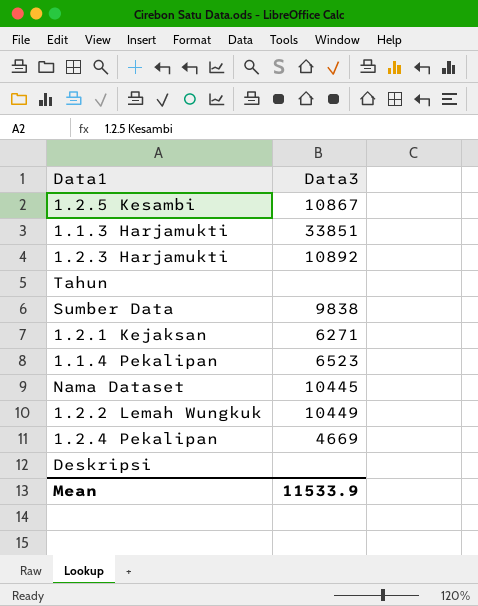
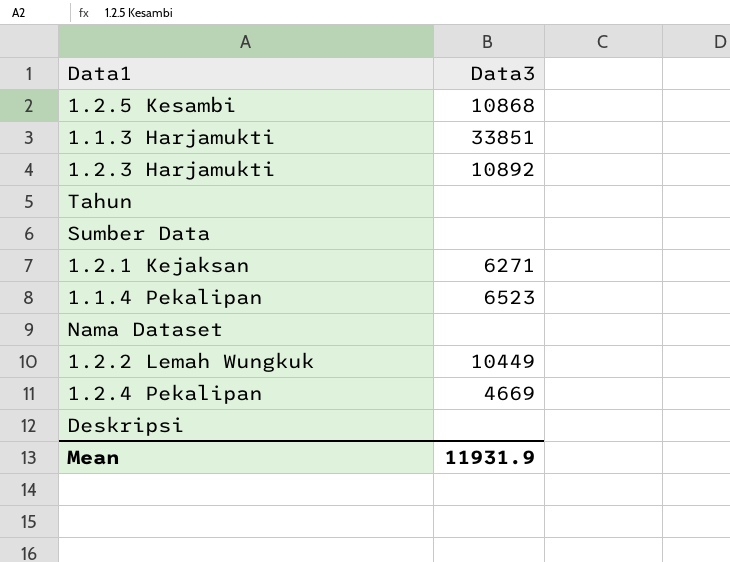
1.2.5 Kesambi | Data3: 10867 -> 10868
Sumber Data | Data3: 9838 -> none
Nama Dataset | Data3: 10445 -> none
Mean | Data3: 11533.9 -> 11931.9

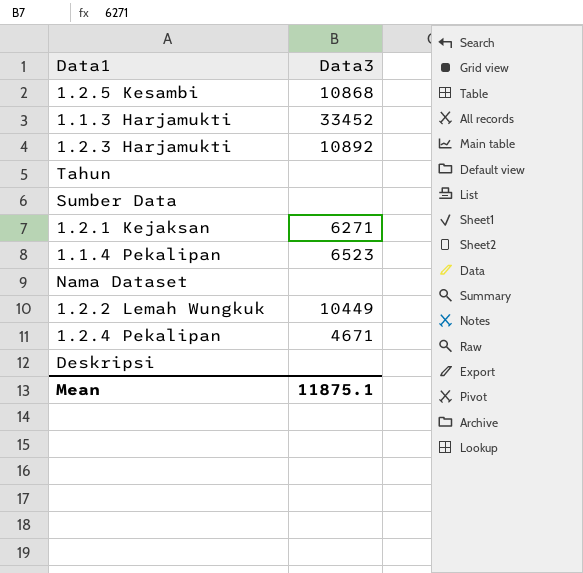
1.1.3 Harjamukti | Data3: 33851 -> 33452
1.2.4 Pekalipan | Data3: 4669 -> 4671
Mean | Data3: 11931.9 -> 11875.1

